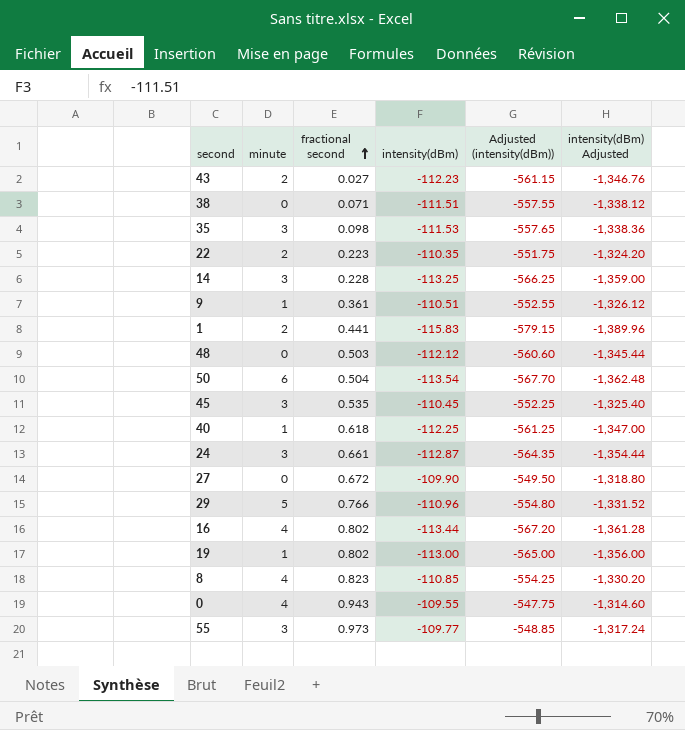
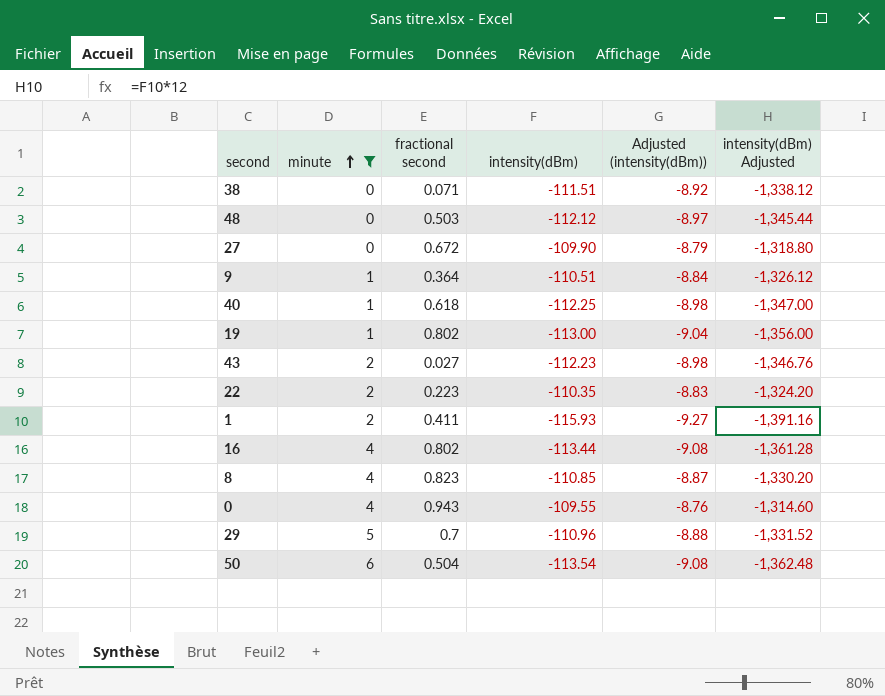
filter: none -> minute != 3
row order: fractional second ascending -> minute ascending
column Adjusted (intensity(dBm)) | formula: [intensity(dBm)] * 5 -> [intensity(dBm)] * 0.08
9 | fractional second: 0.361 -> 0.364
1 | fractional second: 0.441 -> 0.411
1 | intensity(dBm): -115.83 -> -115.93
1 | intensity(dBm) Adjusted: -1,389.96 -> -1,391.16
29 | fractional second: 0.766 -> 0.7

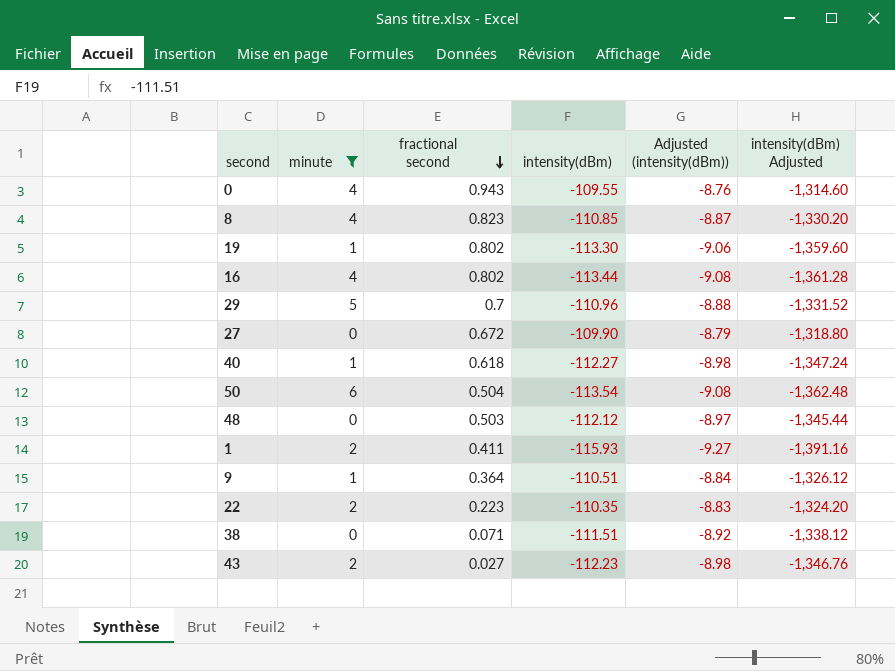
row order: minute ascending -> fractional second descending
19 | intensity(dBm): -113.00 -> -113.30
19 | Adjusted (intensity(dBm)): -9.04 -> -9.06
19 | intensity(dBm) Adjusted: -1,356.00 -> -1,359.60
40 | intensity(dBm): -112.25 -> -112.27
40 | intensity(dBm) Adjusted: -1,347.00 -> -1,347.24

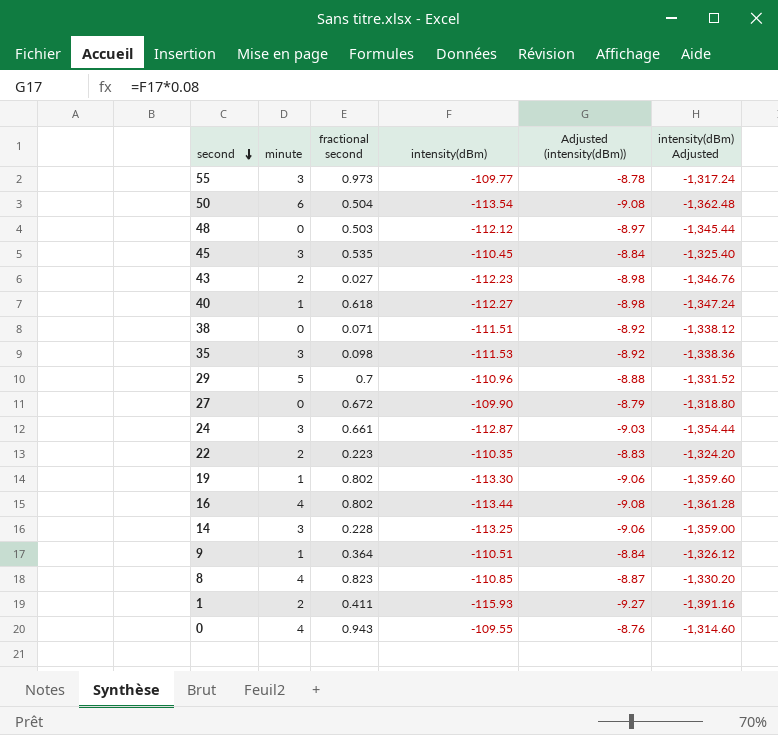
filter: minute != 3 -> none
row order: fractional second descending -> second descending

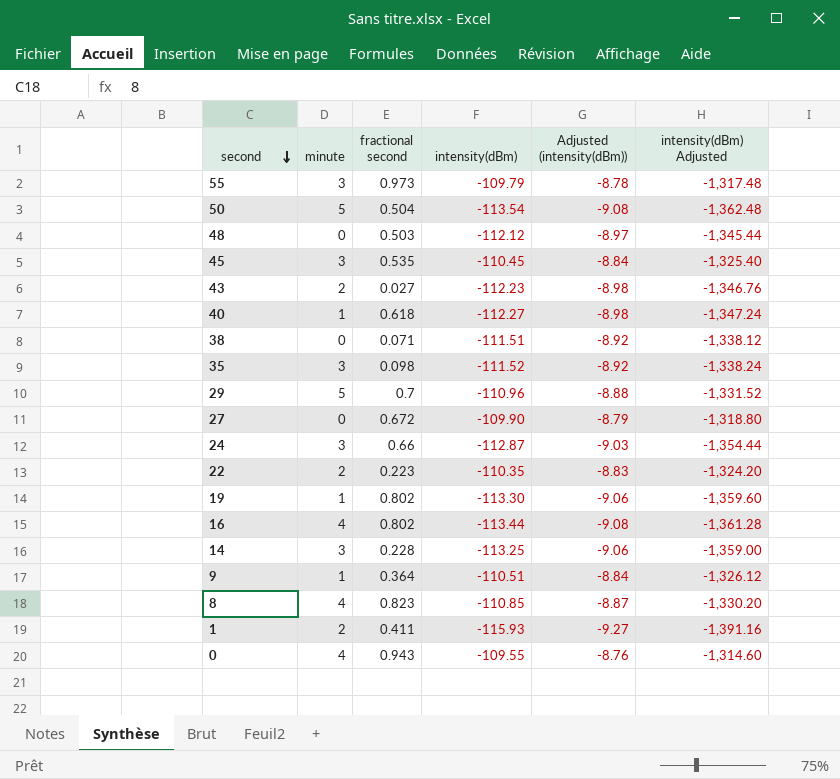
55 | intensity(dBm): -109.77 -> -109.79
55 | intensity(dBm) Adjusted: -1,317.24 -> -1,317.48
50 | minute: 6 -> 5
35 | intensity(dBm): -111.53 -> -111.52
35 | intensity(dBm) Adjusted: -1,338.36 -> -1,338.24
24 | fractional second: 0.661 -> 0.66

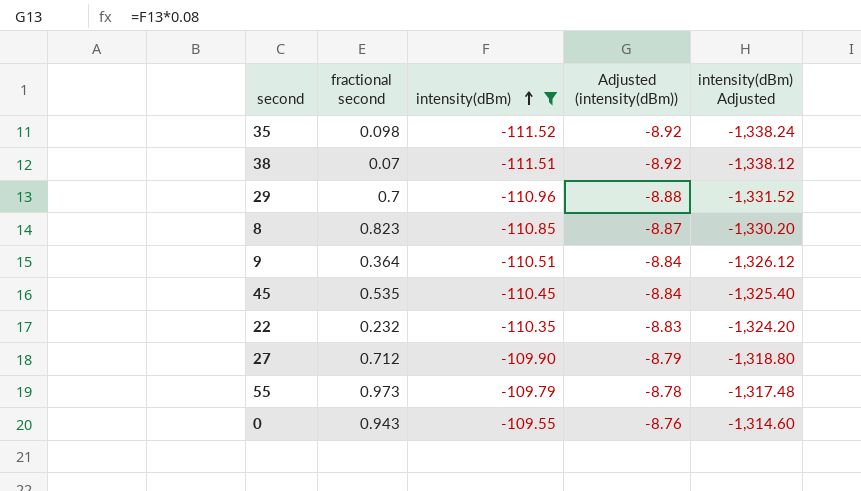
filter: none -> intensity(dBm) >= -111.52
row order: second descending -> intensity(dBm) ascending
column minute | position: 2 -> none
38 | fractional second: 0.071 -> 0.07
22 | fractional second: 0.223 -> 0.232
27 | fractional second: 0.672 -> 0.712

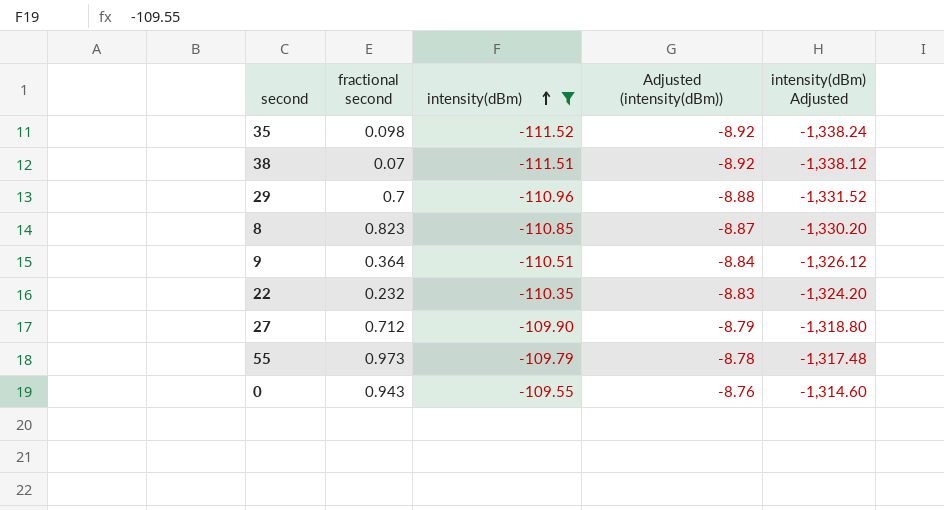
row 45: 0.535 | -110.45 | -8.84 | -1,325.40 -> none

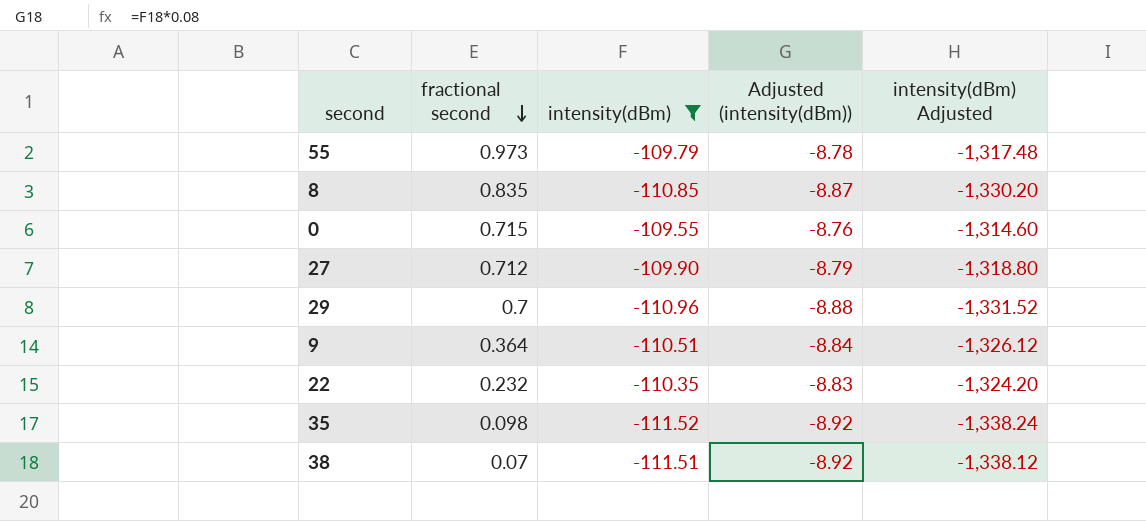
row order: intensity(dBm) ascending -> fractional second descending
8 | fractional second: 0.823 -> 0.835
0 | fractional second: 0.943 -> 0.715

